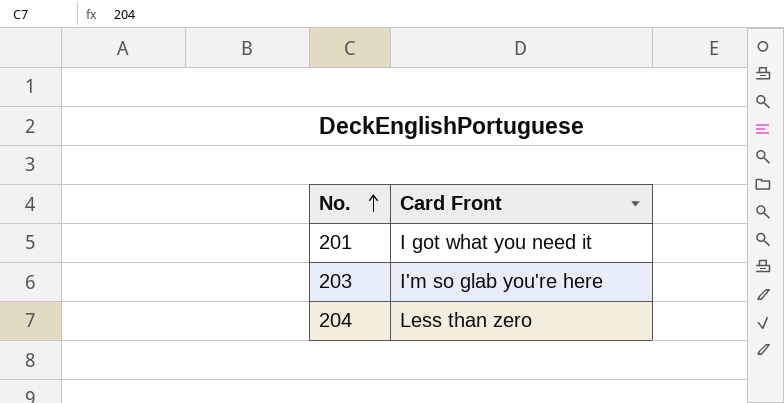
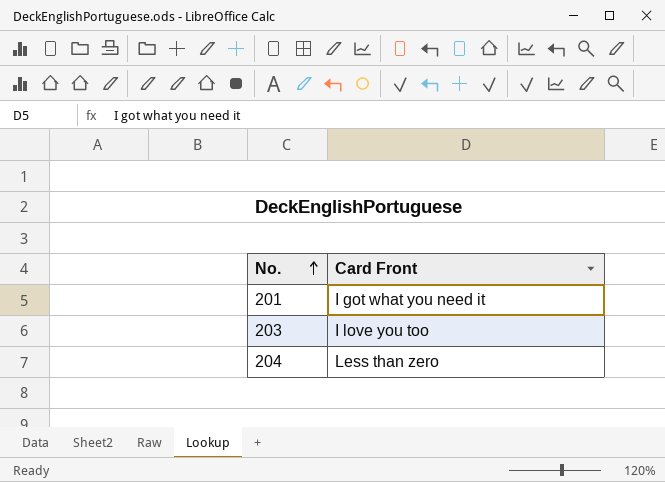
203 | Card Front: I'm so glab you're here -> I love you too

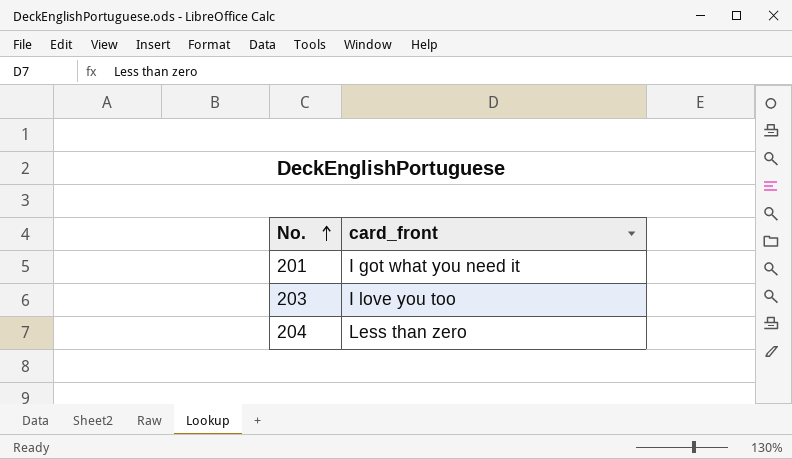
column name: Card Front -> card_front

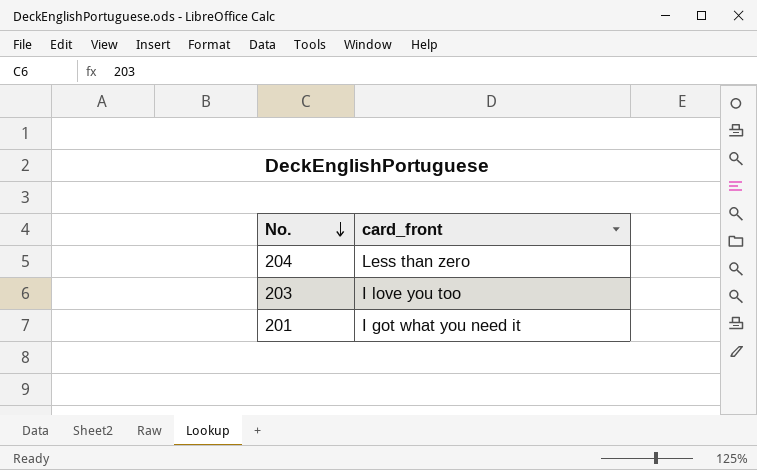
row order: No. ascending -> No. descending

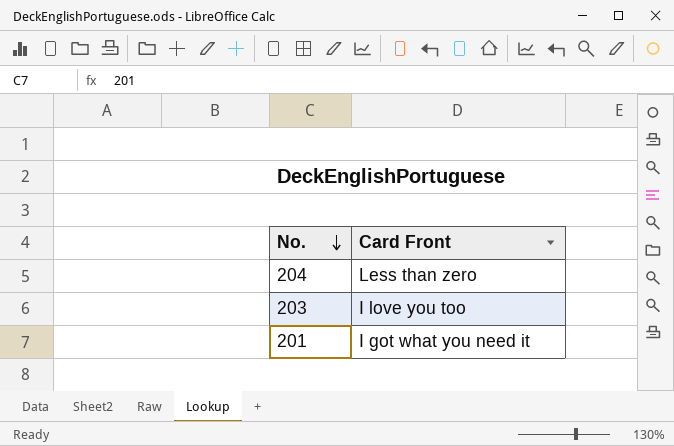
column name: card_front -> Card Front

